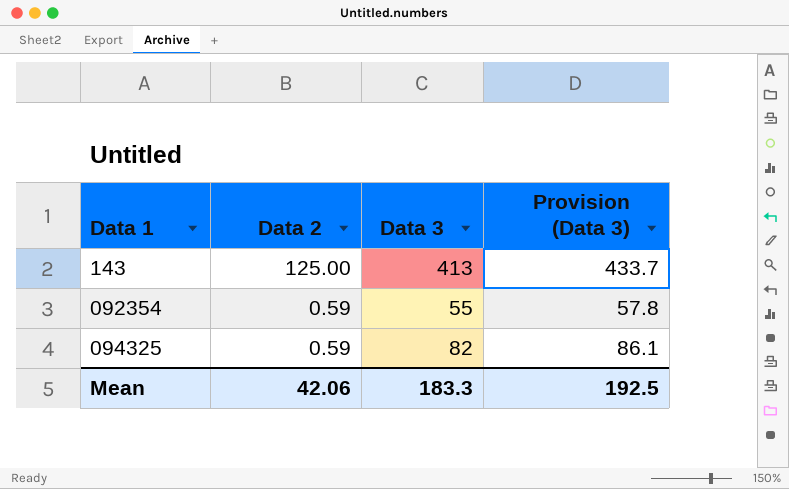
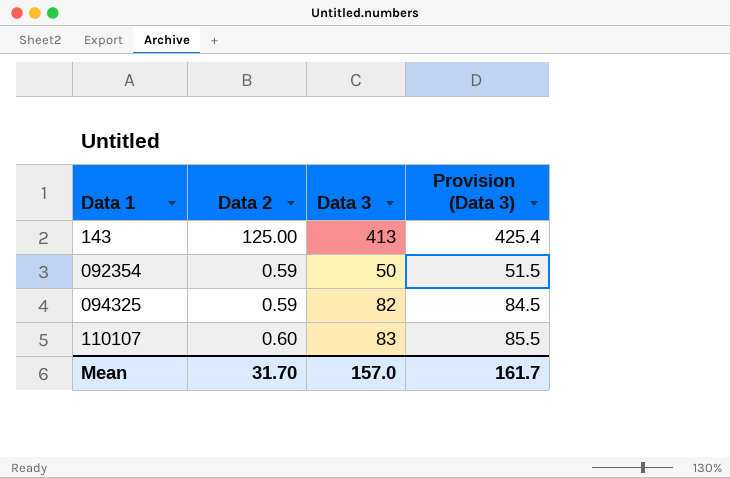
column Provision (Data 3) | formula: [Data 3] * 1.05 -> [Data 3] * 1.03
092354 | Data 3: 55 -> 50
row 110107: none -> 0.60 | 83 | 85.5
Mean | Data 2: 42.06 -> 31.70
Mean | Data 3: 183.3 -> 157.0
Mean | Provision (Data 3): 192.5 -> 161.7

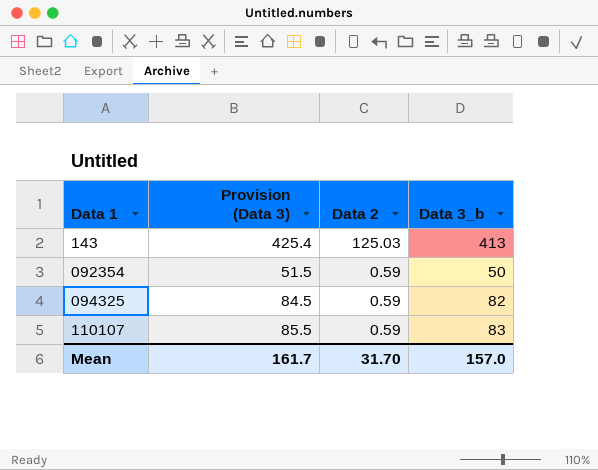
column Provision (Data 3) | position: 4 -> 2
column name: Data 3 -> Data 3_b
143 | Data 2: 125.00 -> 125.03
110107 | Data 2: 0.60 -> 0.59

